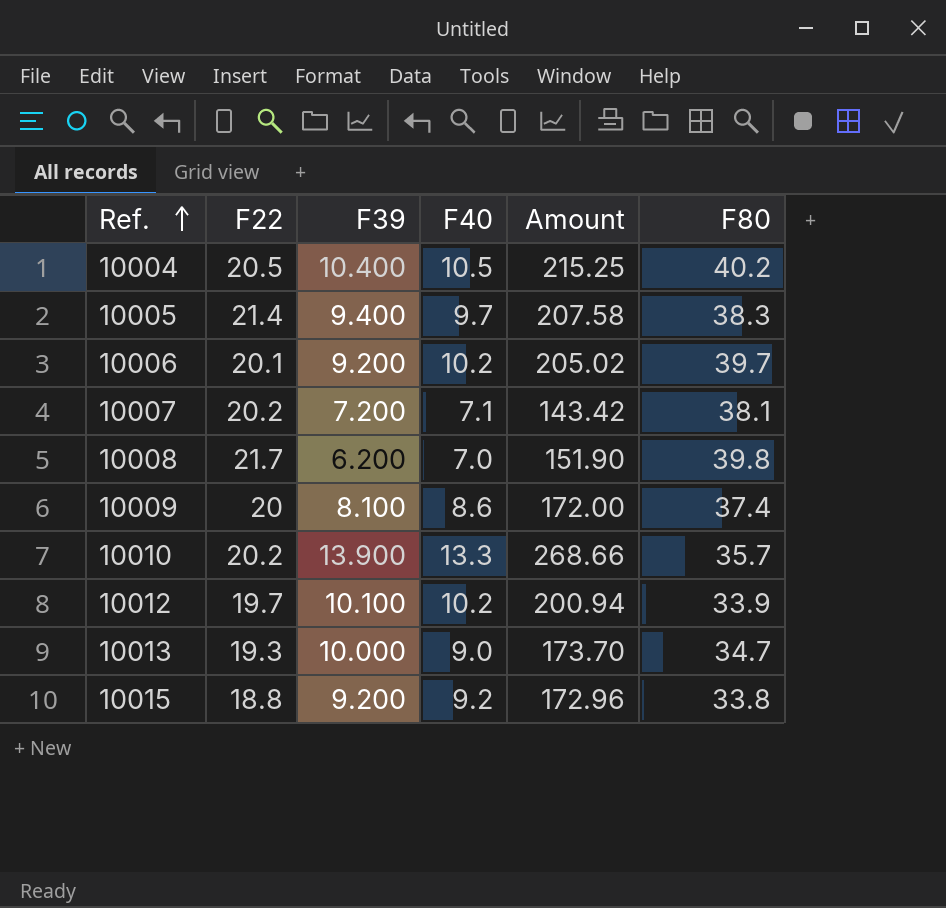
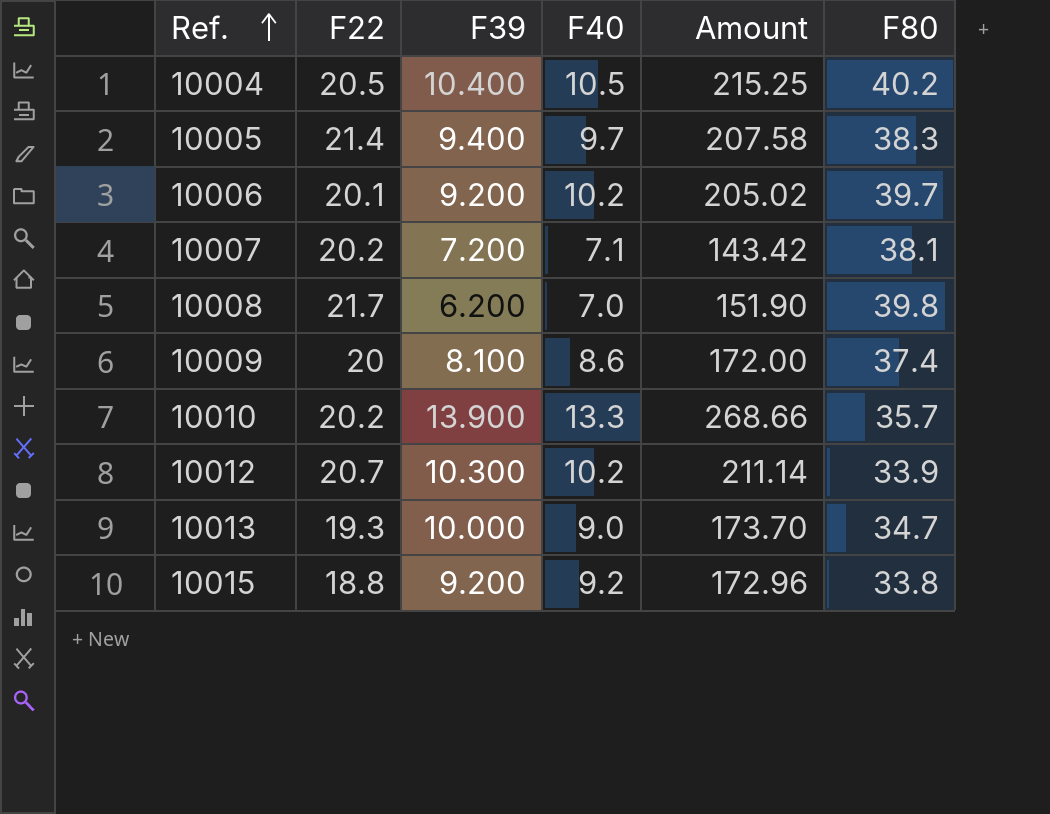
10012 | F22: 19.7 -> 20.7
10012 | F39: 10.100 -> 10.300
10012 | Amount: 200.94 -> 211.14

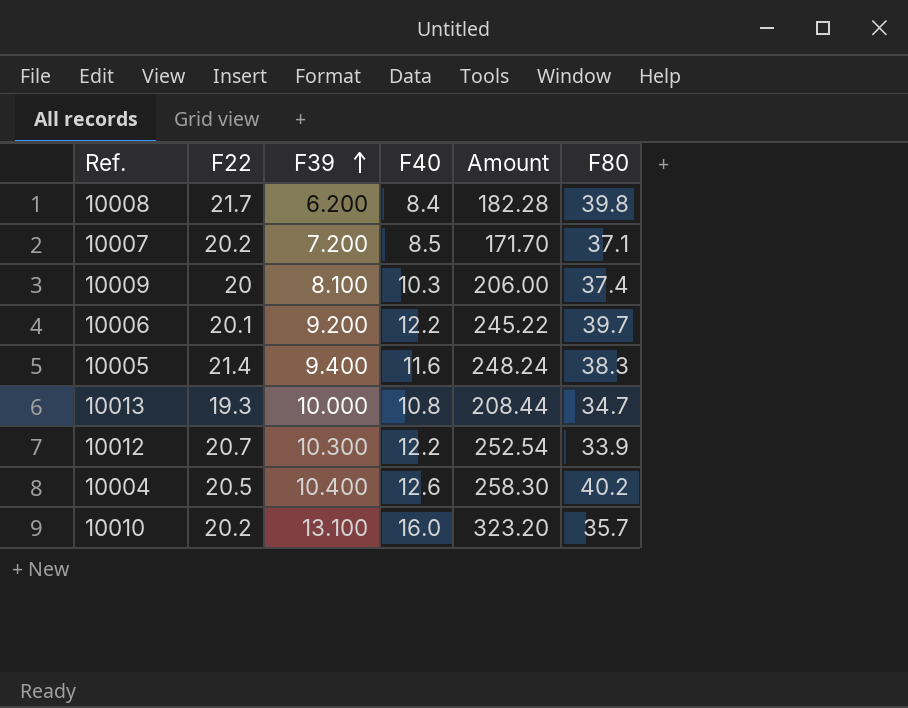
row order: Ref. ascending -> F39 ascending
row 10015: 18.8 | 9.200 | 9.2 | 172.96 | 33.8 -> none
10008 | F40: 7.0 -> 8.4
10008 | Amount: 151.90 -> 182.28
10007 | F40: 7.1 -> 8.5
10007 | Amount: 143.42 -> 171.70
10007 | F80: 38.1 -> 37.1
10009 | F40: 8.6 -> 10.3
10009 | Amount: 172.00 -> 206.00
10006 | F40: 10.2 -> 12.2
10006 | Amount: 205.02 -> 245.22
10005 | F40: 9.7 -> 11.6
10005 | Amount: 207.58 -> 248.24
10013 | F40: 9.0 -> 10.8
10013 | Amount: 173.70 -> 208.44
10012 | F40: 10.2 -> 12.2
10012 | Amount: 211.14 -> 252.54
10004 | F40: 10.5 -> 12.6
10004 | Amount: 215.25 -> 258.30
10010 | F39: 13.900 -> 13.100
10010 | F40: 13.3 -> 16.0
10010 | Amount: 268.66 -> 323.20

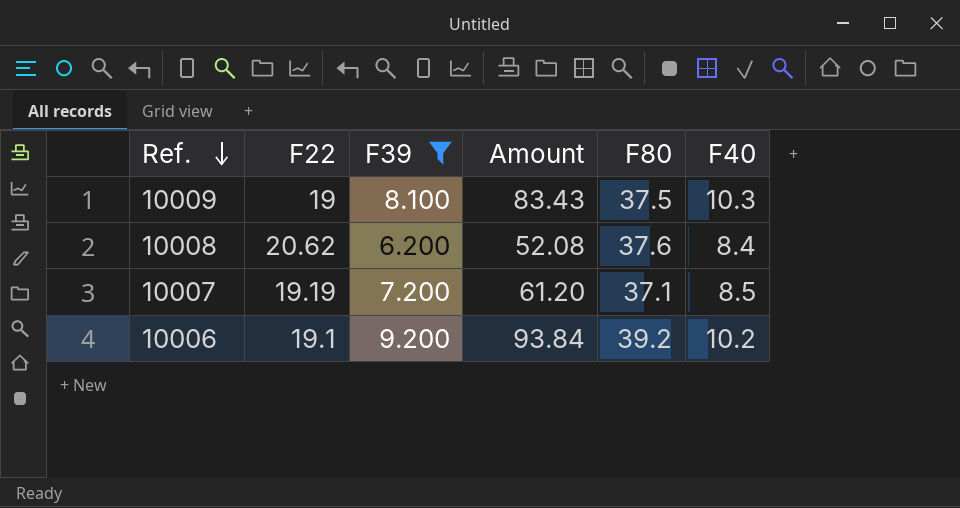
filter: none -> F39 <= 9.200
row order: F39 ascending -> Ref. descending
column Amount | formula: [F22] * [F40] -> [F39] * [F40]
column F40 | position: 4 -> 6
10009 | F22: 20 -> 19
10009 | F80: 37.4 -> 37.5
10008 | F22: 21.7 -> 20.62
10008 | F80: 39.8 -> 37.6
10007 | F22: 20.2 -> 19.19
10006 | F22: 20.1 -> 19.1
10006 | F80: 39.7 -> 39.2
10006 | F40: 12.2 -> 10.2

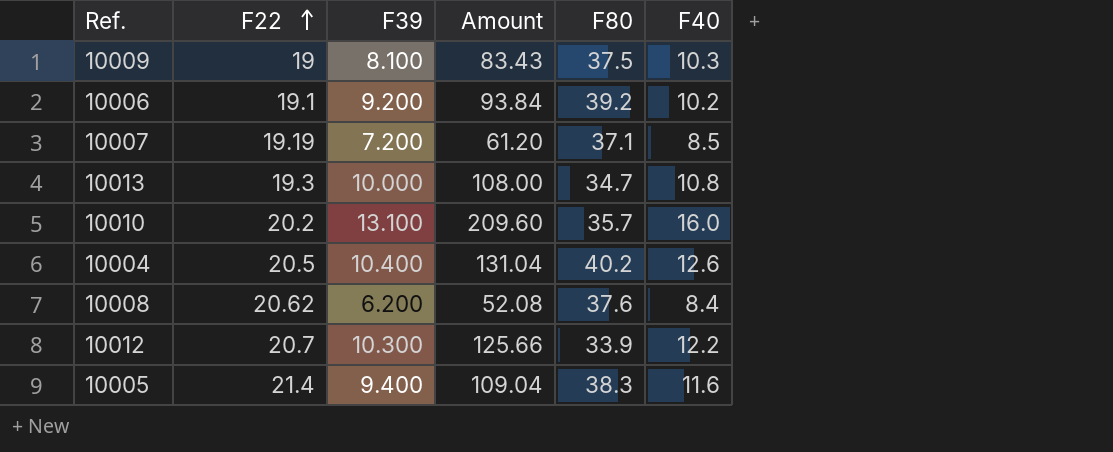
filter: F39 <= 9.200 -> none
row order: Ref. descending -> F22 ascending

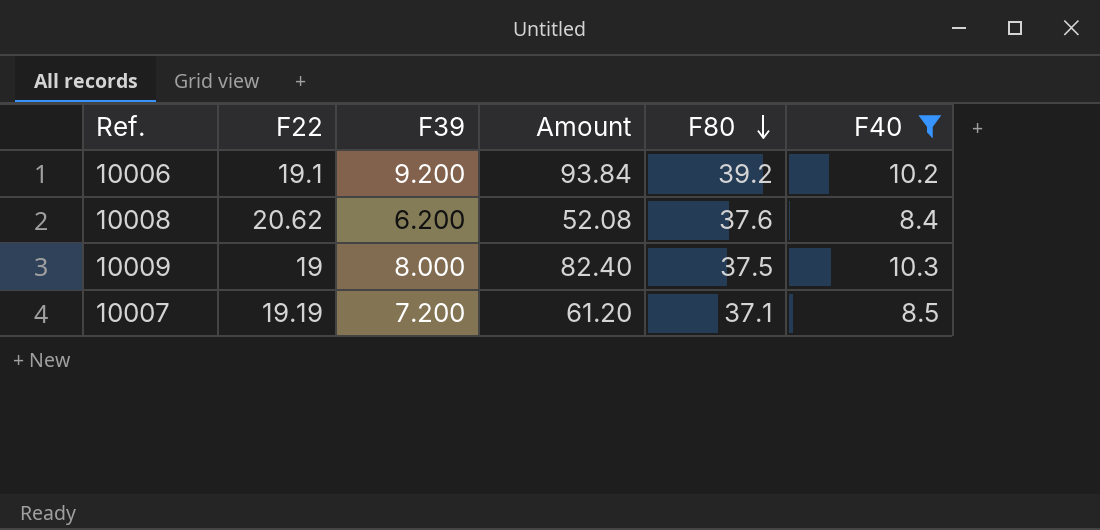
filter: none -> F40 <= 10.3
row order: F22 ascending -> F80 descending
10009 | F39: 8.100 -> 8.000
10009 | Amount: 83.43 -> 82.40

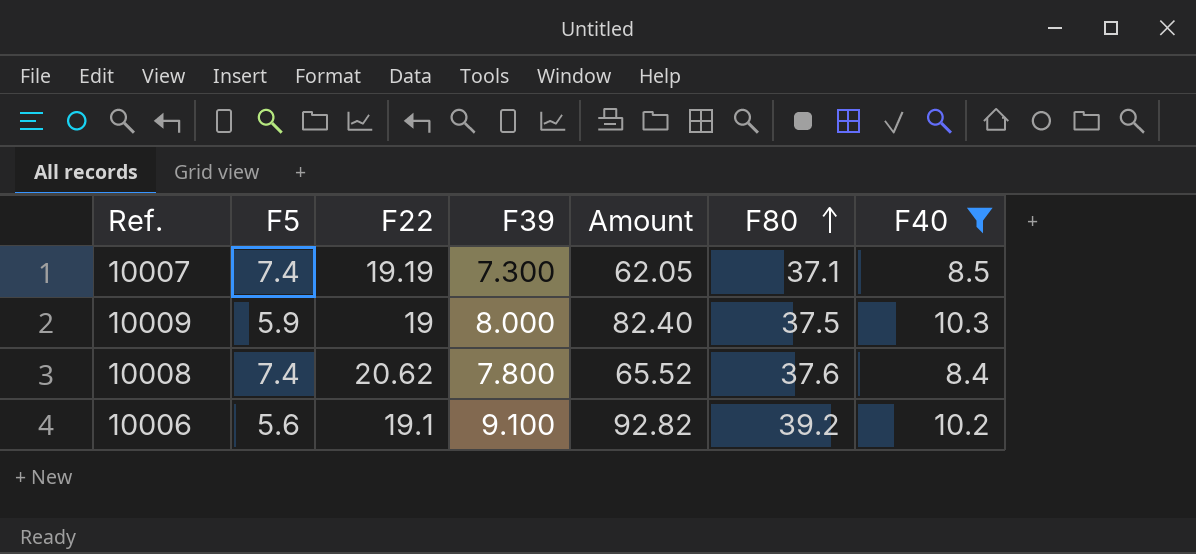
row order: F80 descending -> F80 ascending
column F5 | position: none -> 2
10007 | F39: 7.200 -> 7.300
10007 | Amount: 61.20 -> 62.05
10008 | F39: 6.200 -> 7.800
10008 | Amount: 52.08 -> 65.52
10006 | F39: 9.200 -> 9.100
10006 | Amount: 93.84 -> 92.82

